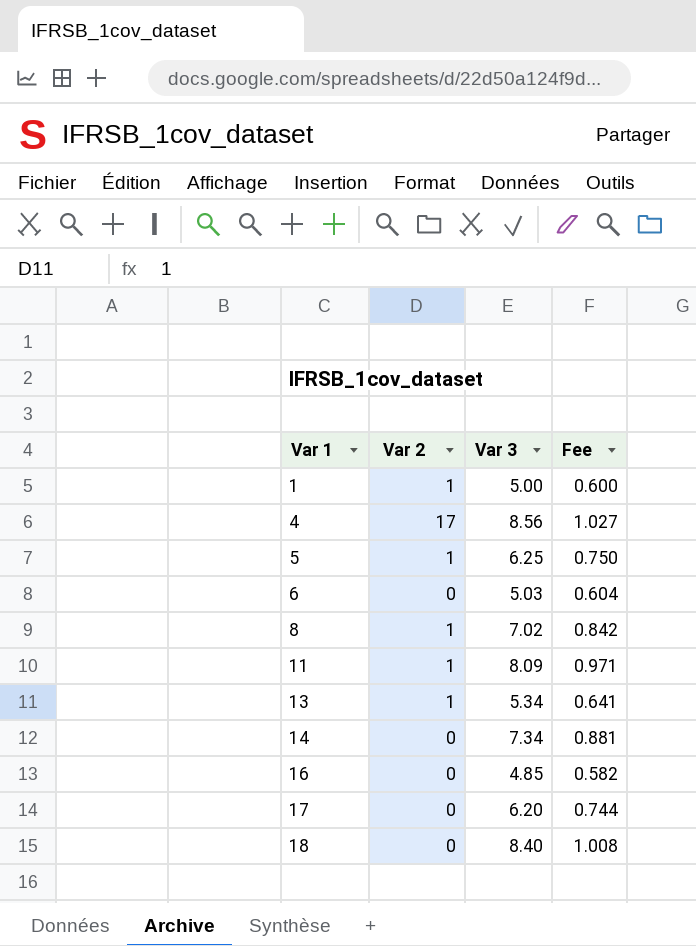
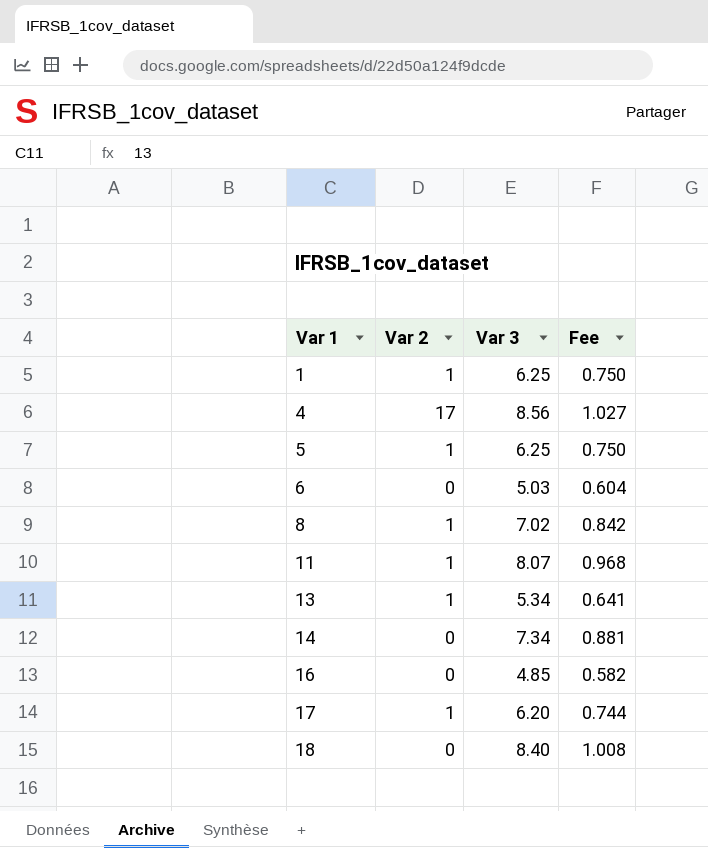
1 | Var 3: 5.00 -> 6.25
1 | Fee: 0.600 -> 0.750
11 | Var 3: 8.09 -> 8.07
11 | Fee: 0.971 -> 0.968
17 | Var 2: 0 -> 1

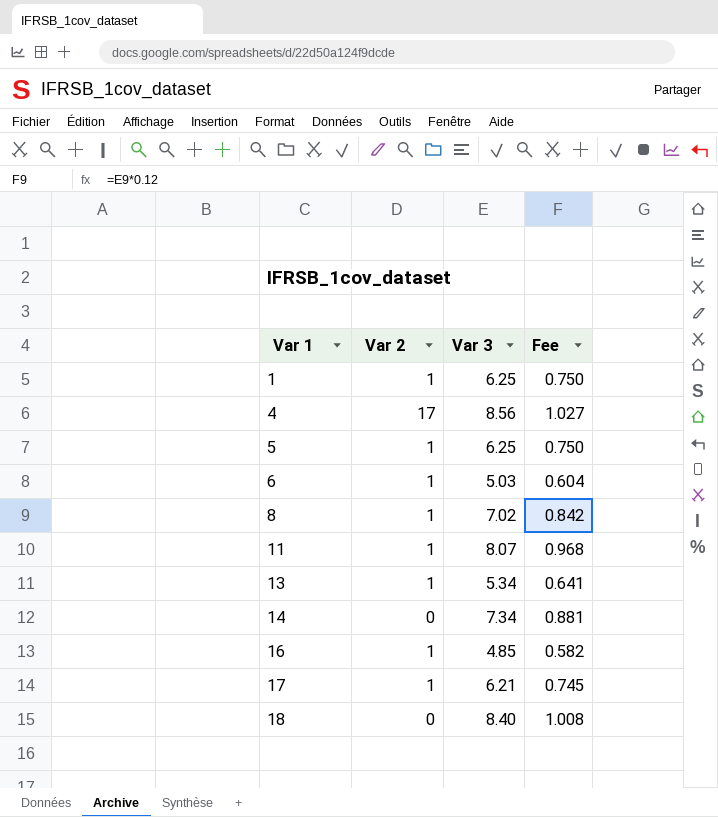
6 | Var 2: 0 -> 1
16 | Var 2: 0 -> 1
17 | Var 3: 6.20 -> 6.21
17 | Fee: 0.744 -> 0.745

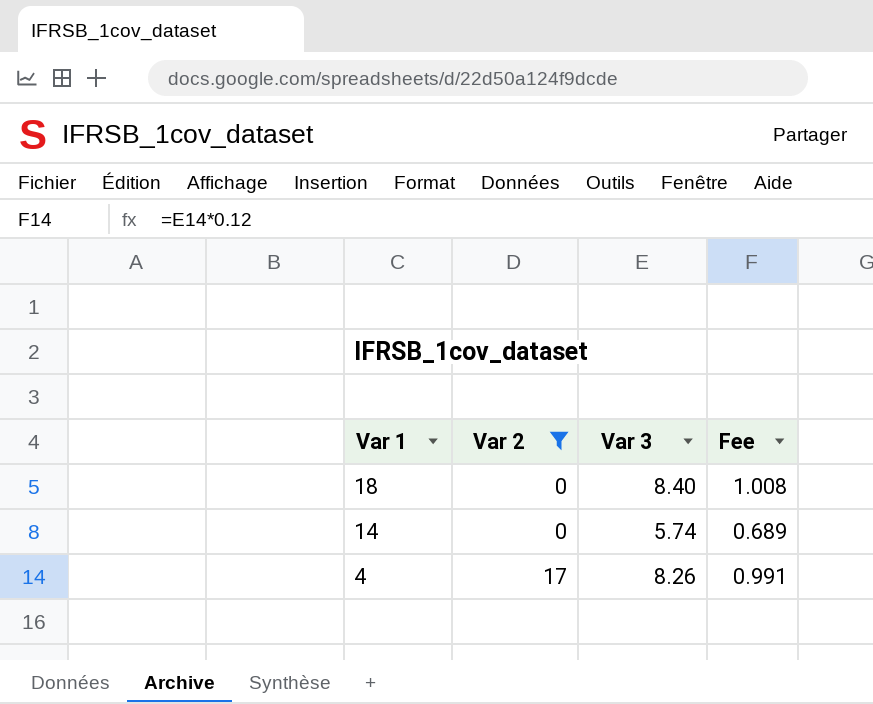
filter: none -> Var 2 != 1
row order: Var 1 ascending -> Var 1 descending
14 | Var 3: 7.34 -> 5.74
14 | Fee: 0.881 -> 0.689
4 | Var 3: 8.56 -> 8.26
4 | Fee: 1.027 -> 0.991

